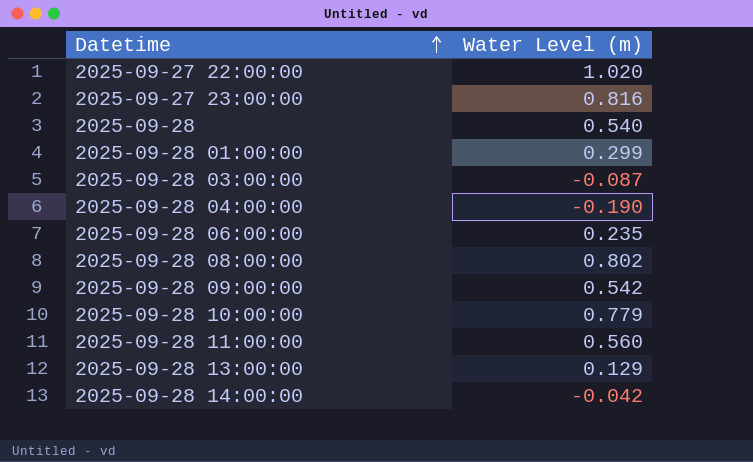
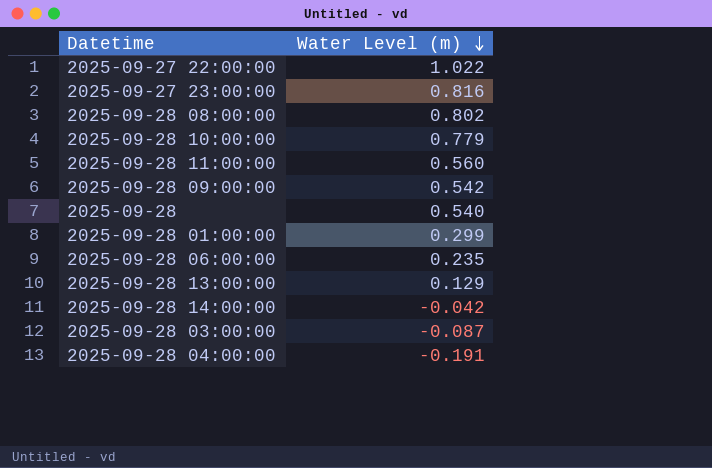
row order: Datetime ascending -> Water Level (m) descending
2025-09-27 22:00:00 | Water Level (m): 1.020 -> 1.022
2025-09-28 04:00:00 | Water Level (m): -0.190 -> -0.191

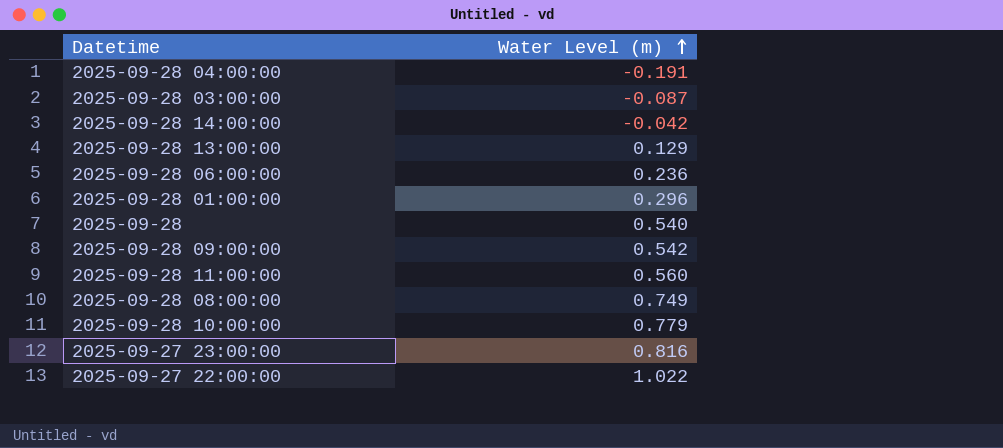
row order: Water Level (m) descending -> Water Level (m) ascending
2025-09-28 06:00:00 | Water Level (m): 0.235 -> 0.236
2025-09-28 01:00:00 | Water Level (m): 0.299 -> 0.296
2025-09-28 08:00:00 | Water Level (m): 0.802 -> 0.749

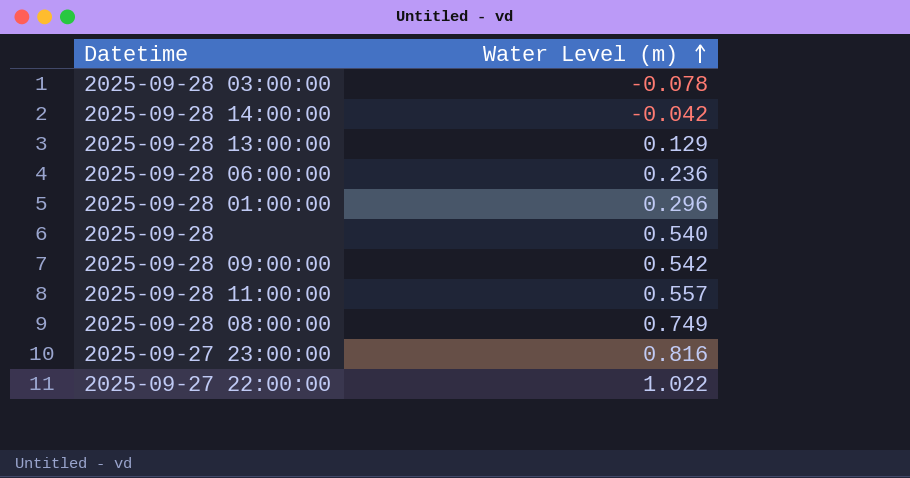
row 2025-09-28 04:00:00: -0.191 -> none
row 2025-09-28 10:00:00: 0.779 -> none
2025-09-28 03:00:00 | Water Level (m): -0.087 -> -0.078
2025-09-28 11:00:00 | Water Level (m): 0.560 -> 0.557

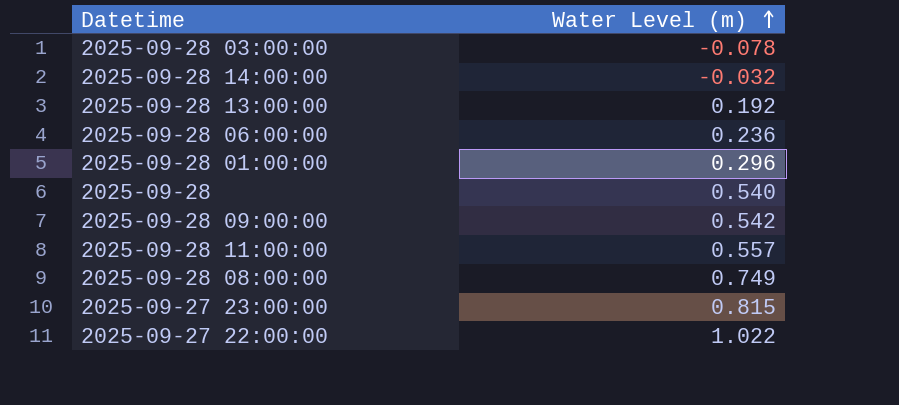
2025-09-28 14:00:00 | Water Level (m): -0.042 -> -0.032
2025-09-28 13:00:00 | Water Level (m): 0.129 -> 0.192
2025-09-27 23:00:00 | Water Level (m): 0.816 -> 0.815

